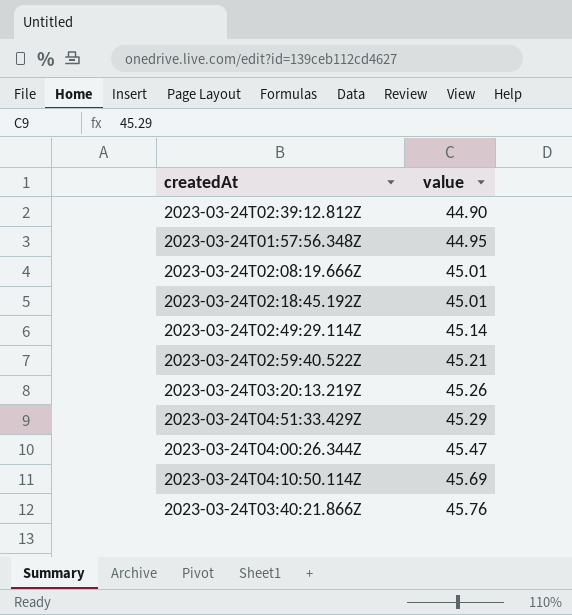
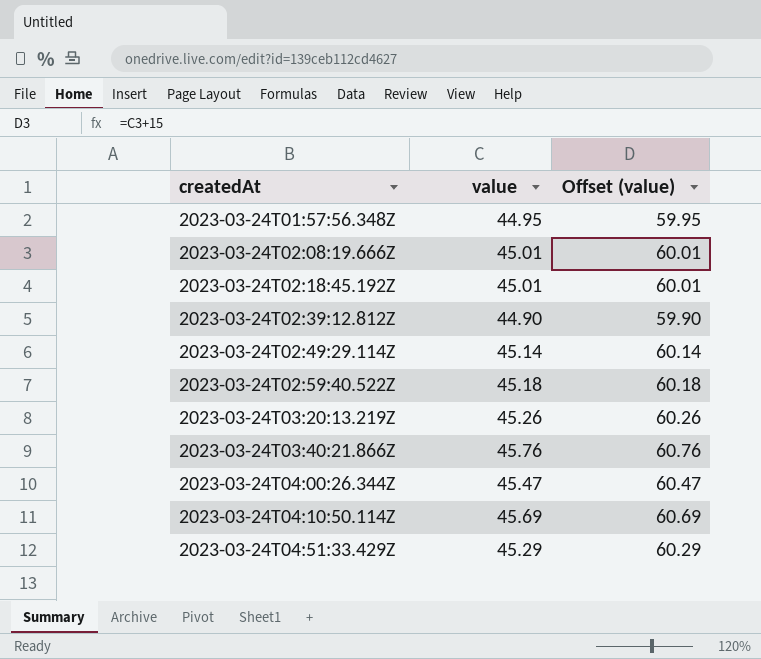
row order: value ascending -> createdAt ascending
column Offset (value) | formula: none -> [value] + 15
2023-03-24T02:59:40.522Z | value: 45.21 -> 45.18

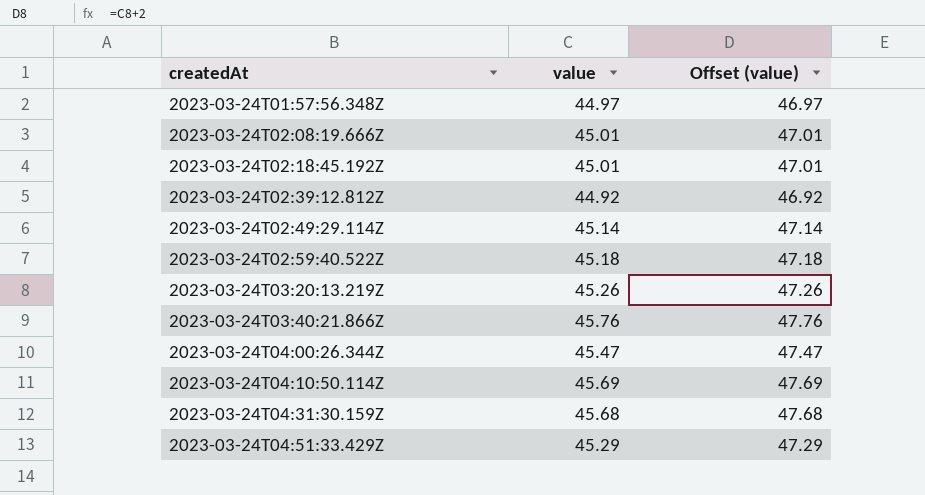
column Offset (value) | formula: [value] + 15 -> [value] + 2
2023-03-24T01:57:56.348Z | value: 44.95 -> 44.97
2023-03-24T02:39:12.812Z | value: 44.90 -> 44.92
row 2023-03-24T04:31:30.159Z: none -> 45.68 | 47.68

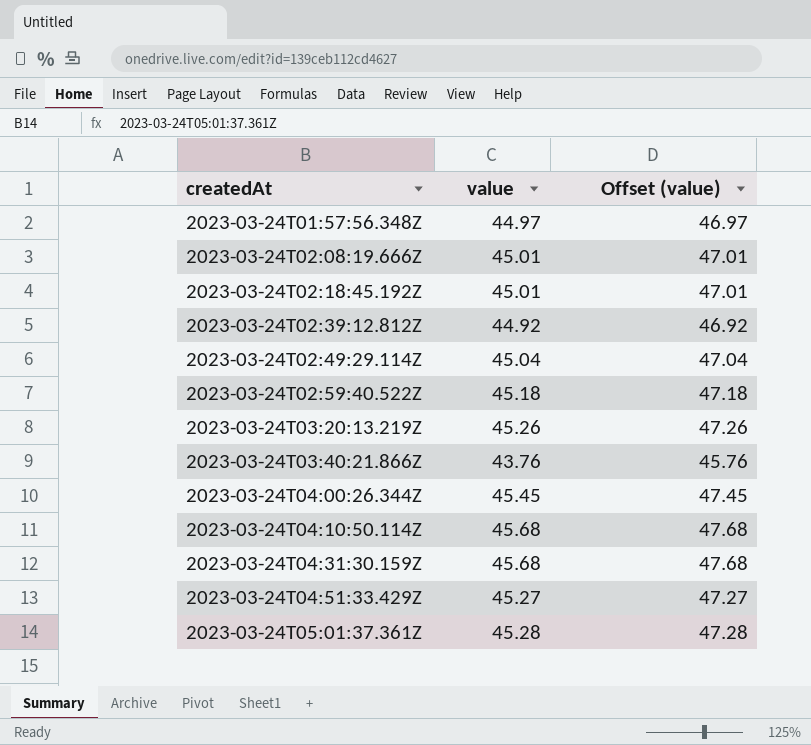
2023-03-24T02:49:29.114Z | value: 45.14 -> 45.04
2023-03-24T02:49:29.114Z | Offset (value): 47.14 -> 47.04
2023-03-24T03:40:21.866Z | value: 45.76 -> 43.76
2023-03-24T03:40:21.866Z | Offset (value): 47.76 -> 45.76
2023-03-24T04:00:26.344Z | value: 45.47 -> 45.45
2023-03-24T04:00:26.344Z | Offset (value): 47.47 -> 47.45
2023-03-24T04:10:50.114Z | value: 45.69 -> 45.68
2023-03-24T04:10:50.114Z | Offset (value): 47.69 -> 47.68
2023-03-24T04:51:33.429Z | value: 45.29 -> 45.27
2023-03-24T04:51:33.429Z | Offset (value): 47.29 -> 47.27
row 2023-03-24T05:01:37.361Z: none -> 45.28 | 47.28

